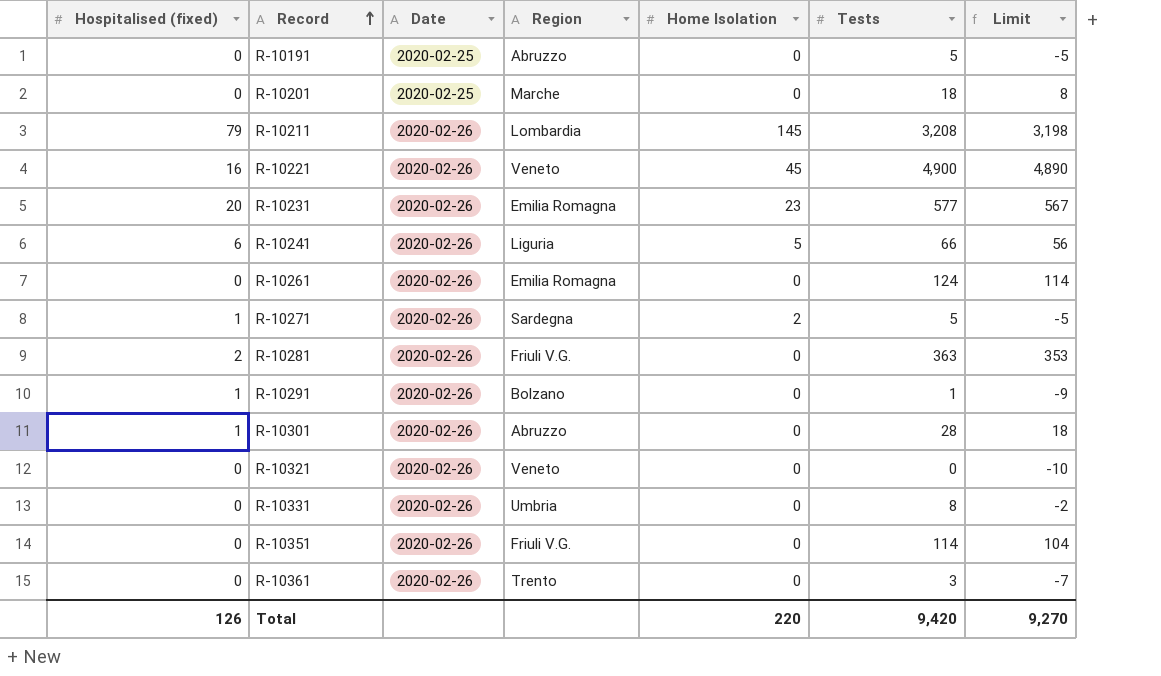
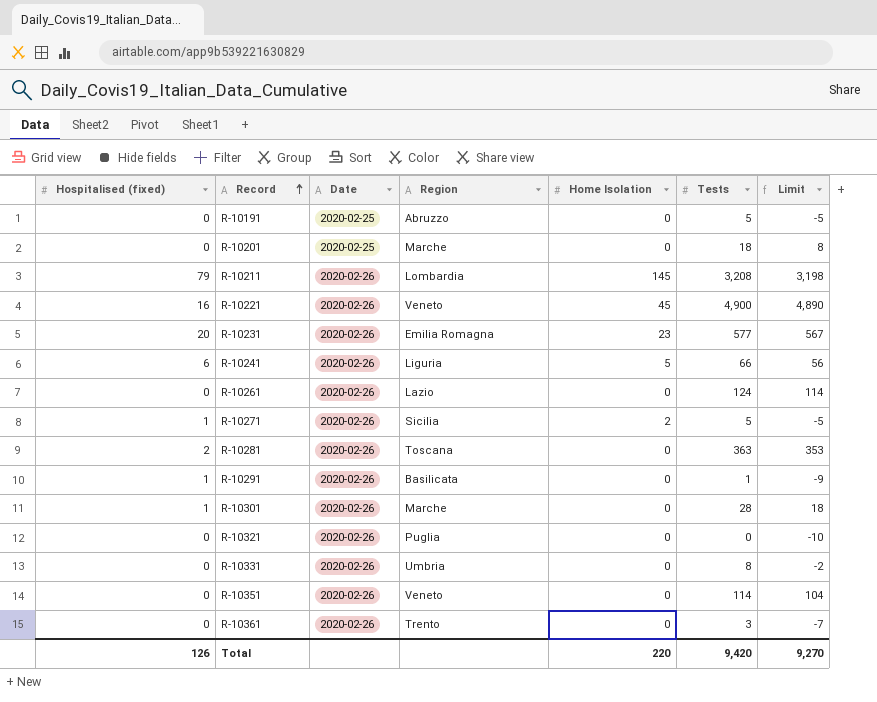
R-10261 | Region: Emilia Romagna -> Lazio
R-10271 | Region: Sardegna -> Sicilia
R-10281 | Region: Friuli V.G. -> Toscana
R-10291 | Region: Bolzano -> Basilicata
R-10301 | Region: Abruzzo -> Marche
R-10321 | Region: Veneto -> Puglia
R-10351 | Region: Friuli V.G. -> Veneto

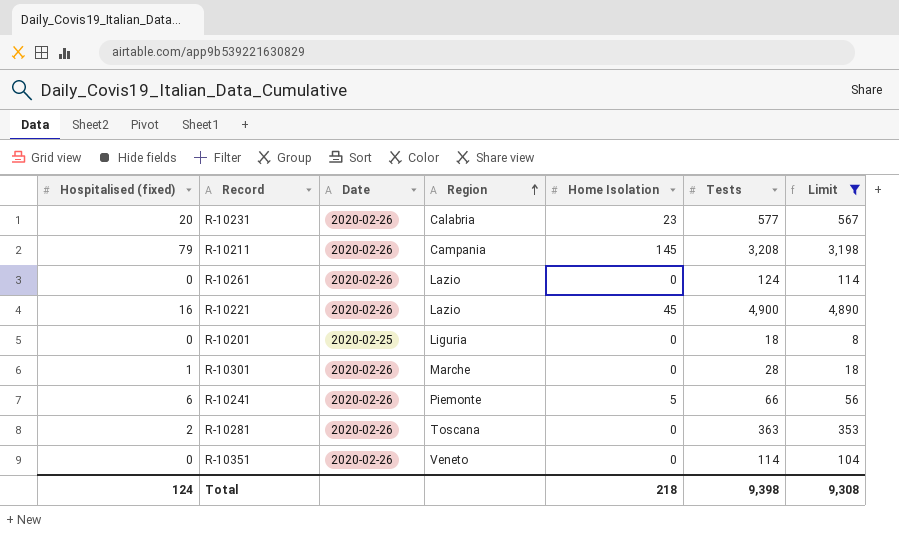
filter: none -> Limit >= 8
row order: Record ascending -> Region ascending
R-10231 | Region: Emilia Romagna -> Calabria
R-10211 | Region: Lombardia -> Campania
R-10221 | Region: Veneto -> Lazio
R-10201 | Region: Marche -> Liguria
R-10241 | Region: Liguria -> Piemonte
Total | Hospitalised (fixed): 126 -> 124
Total | Home Isolation: 220 -> 218
Total | Tests: 9,420 -> 9,398
Total | Limit: 9,270 -> 9,308

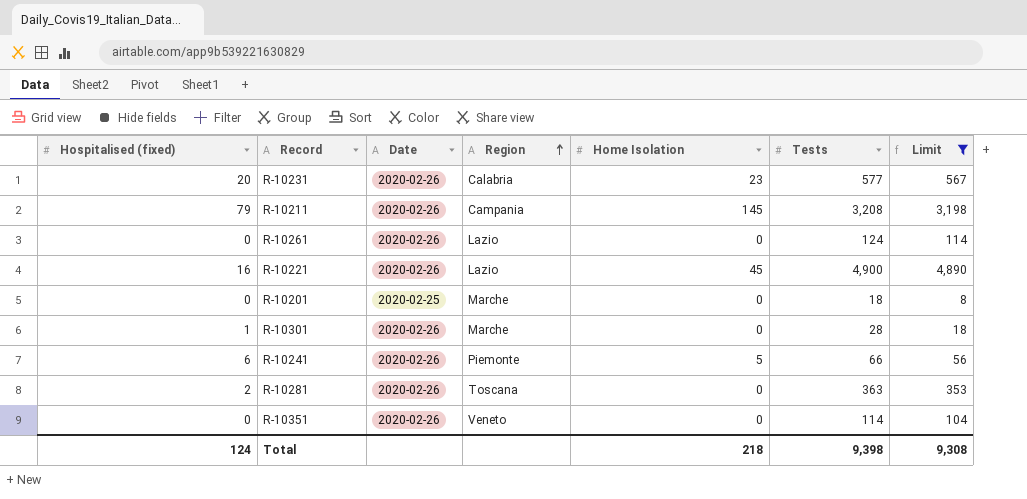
R-10201 | Region: Liguria -> Marche

